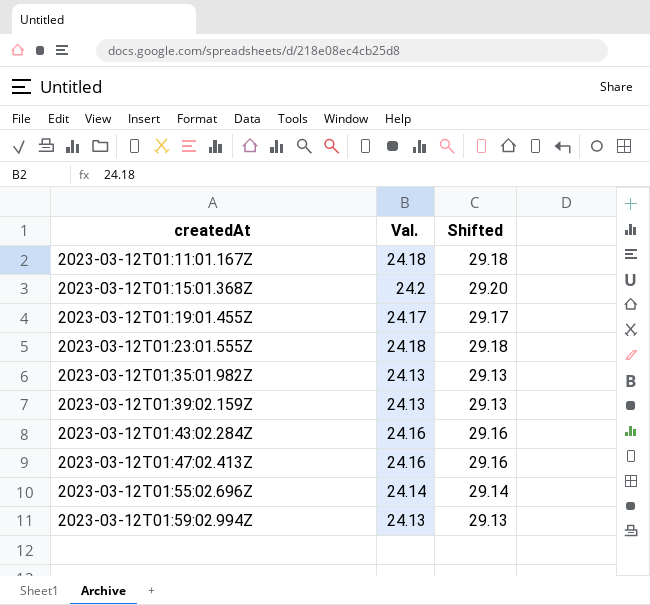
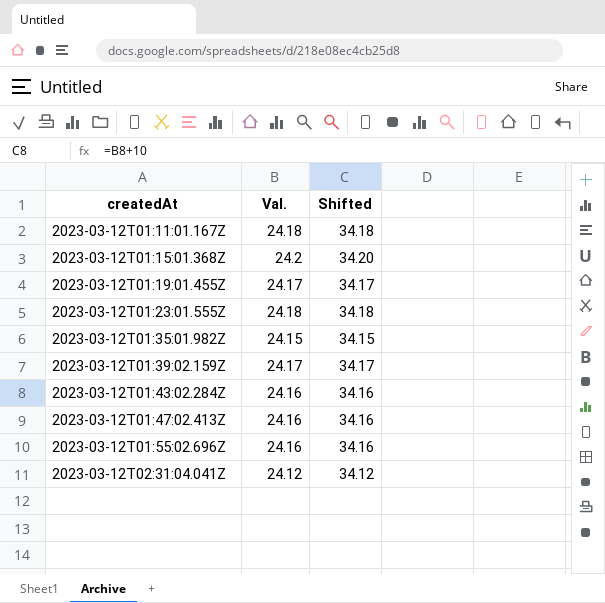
column Shifted | formula: [Val.] + 5 -> [Val.] + 10
row 2023-03-12T01:59:02.994Z: 24.13 | 29.13 -> none
2023-03-12T01:35:01.982Z | Val.: 24.13 -> 24.15
2023-03-12T01:39:02.159Z | Val.: 24.13 -> 24.17
2023-03-12T01:55:02.696Z | Val.: 24.14 -> 24.16
row 2023-03-12T02:31:04.041Z: none -> 24.12 | 34.12

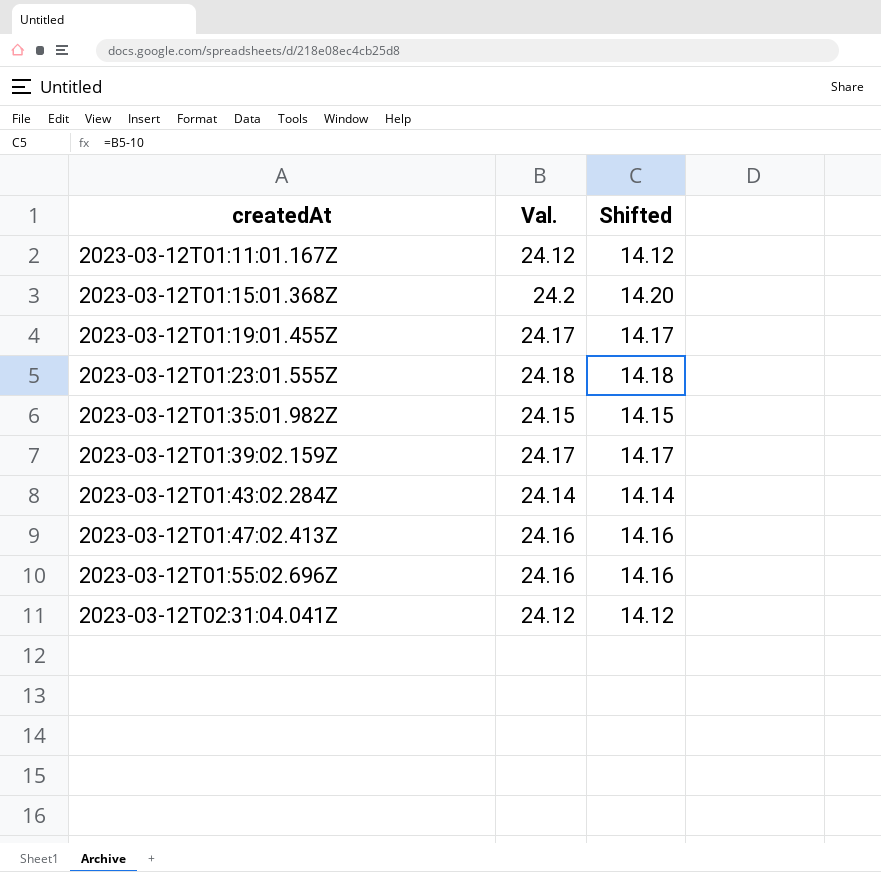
column Shifted | formula: [Val.] + 10 -> [Val.] - 10
2023-03-12T01:11:01.167Z | Val.: 24.18 -> 24.12
2023-03-12T01:43:02.284Z | Val.: 24.16 -> 24.14

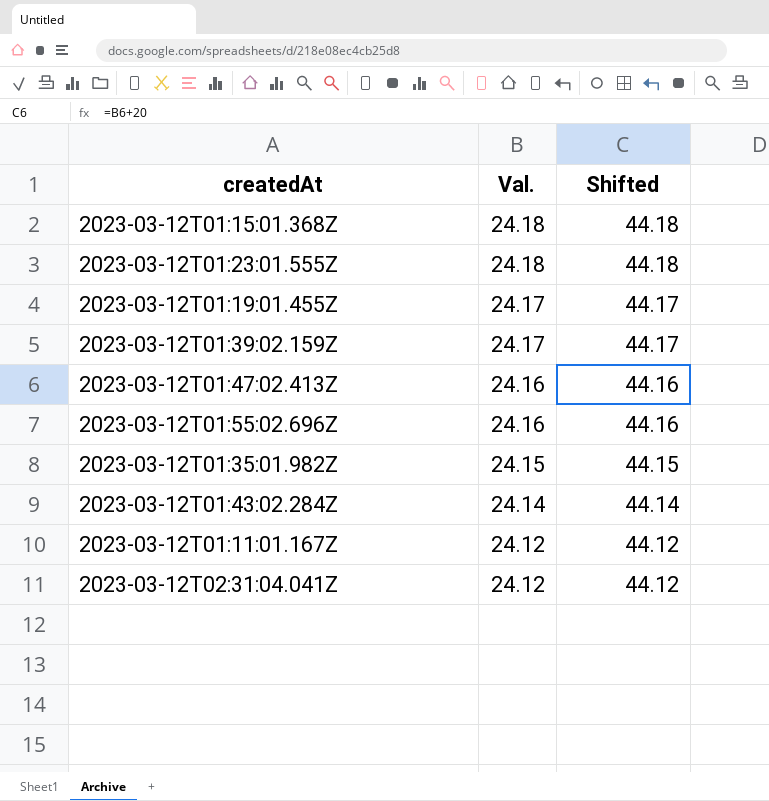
row order: createdAt ascending -> Val. descending
column Shifted | formula: [Val.] - 10 -> [Val.] + 20
2023-03-12T01:15:01.368Z | Val.: 24.2 -> 24.18

